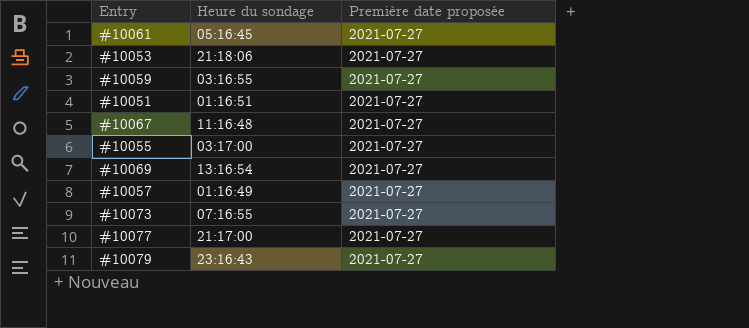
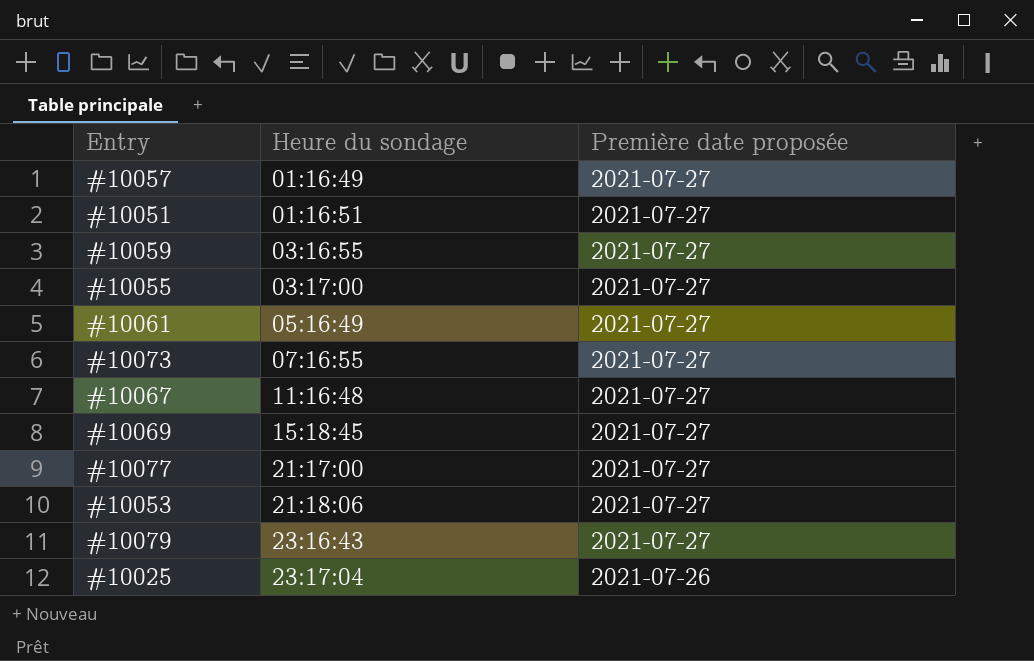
row order: none -> Heure du sondage ascending
#10061 | Heure du sondage: 05:16:45 -> 05:16:49
#10069 | Heure du sondage: 13:16:54 -> 15:18:45
row #10025: none -> 23:17:04 | 2021-07-26

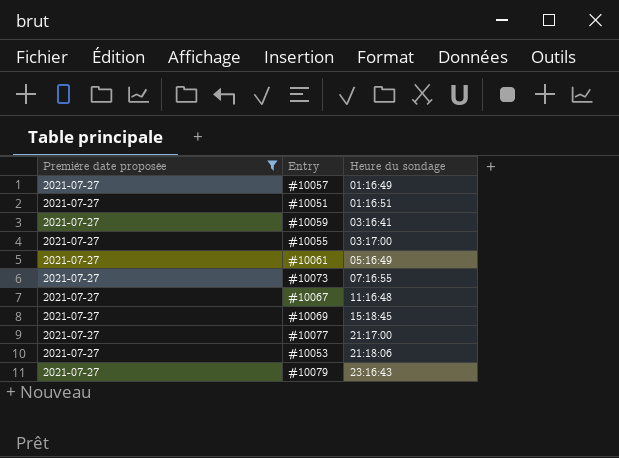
filter: none -> Première date proposée = 2021-07-27
column Première date proposée | position: 3 -> 1
#10059 | Heure du sondage: 03:16:55 -> 03:16:41

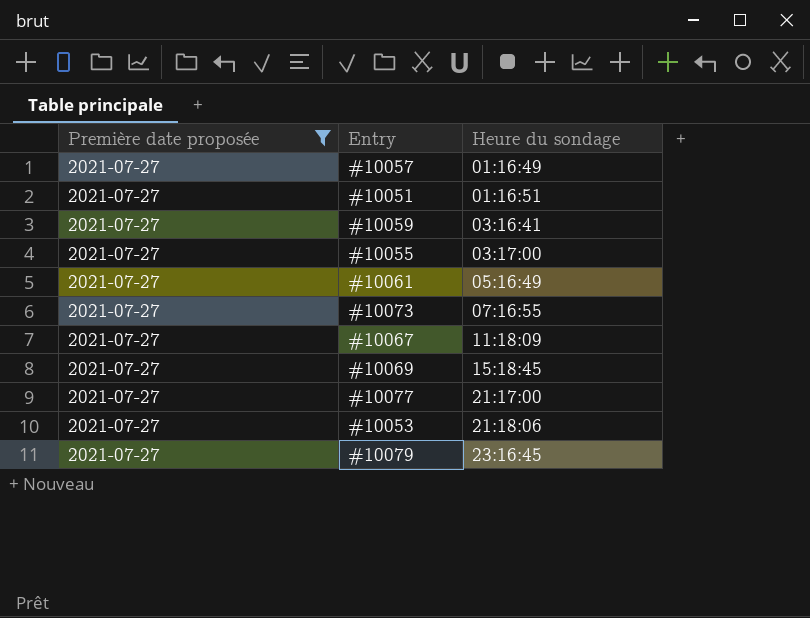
#10067 | Heure du sondage: 11:16:48 -> 11:18:09
#10079 | Heure du sondage: 23:16:43 -> 23:16:45

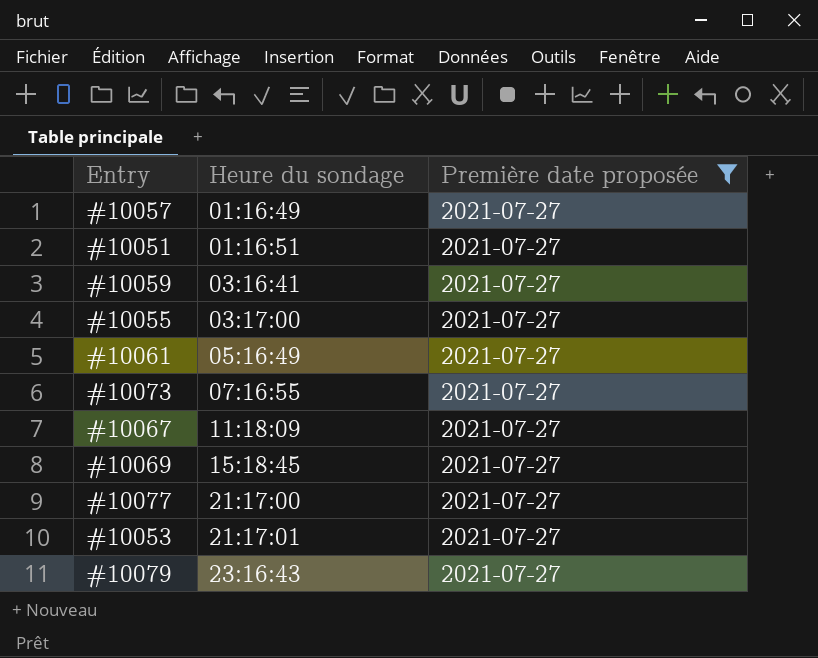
column Première date proposée | position: 1 -> 3
#10053 | Heure du sondage: 21:18:06 -> 21:17:01
#10079 | Heure du sondage: 23:16:45 -> 23:16:43

